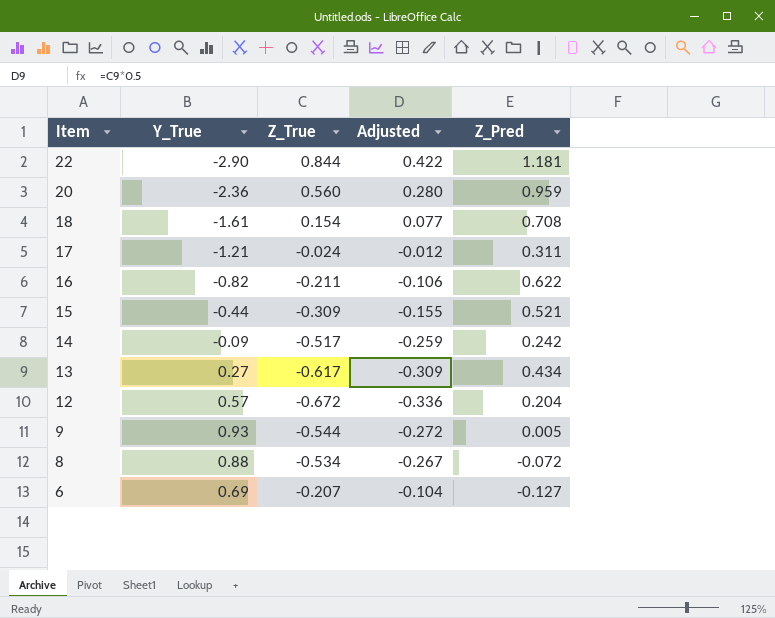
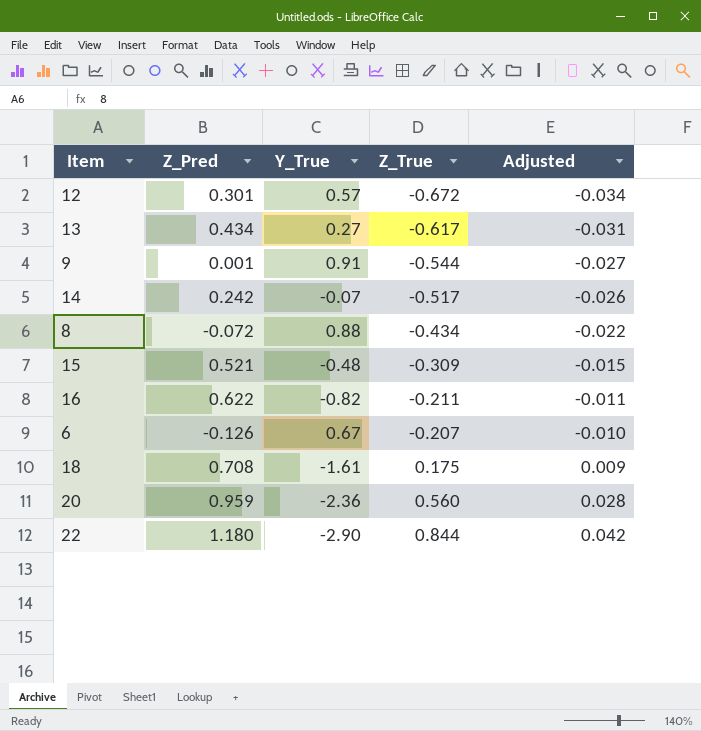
row order: Item descending -> Z_True ascending
column Z_Pred | position: 5 -> 2
column Adjusted | formula: [Z_True] * 0.5 -> [Z_True] * 0.05
row 17: -1.21 | -0.024 | -0.012 | 0.311 -> none
12 | Z_Pred: 0.204 -> 0.301
9 | Z_Pred: 0.005 -> 0.001
9 | Y_True: 0.93 -> 0.91
14 | Y_True: -0.09 -> -0.07
8 | Z_True: -0.534 -> -0.434
15 | Y_True: -0.44 -> -0.48
6 | Z_Pred: -0.127 -> -0.126
6 | Y_True: 0.69 -> 0.67
18 | Z_True: 0.154 -> 0.175
22 | Z_Pred: 1.181 -> 1.180

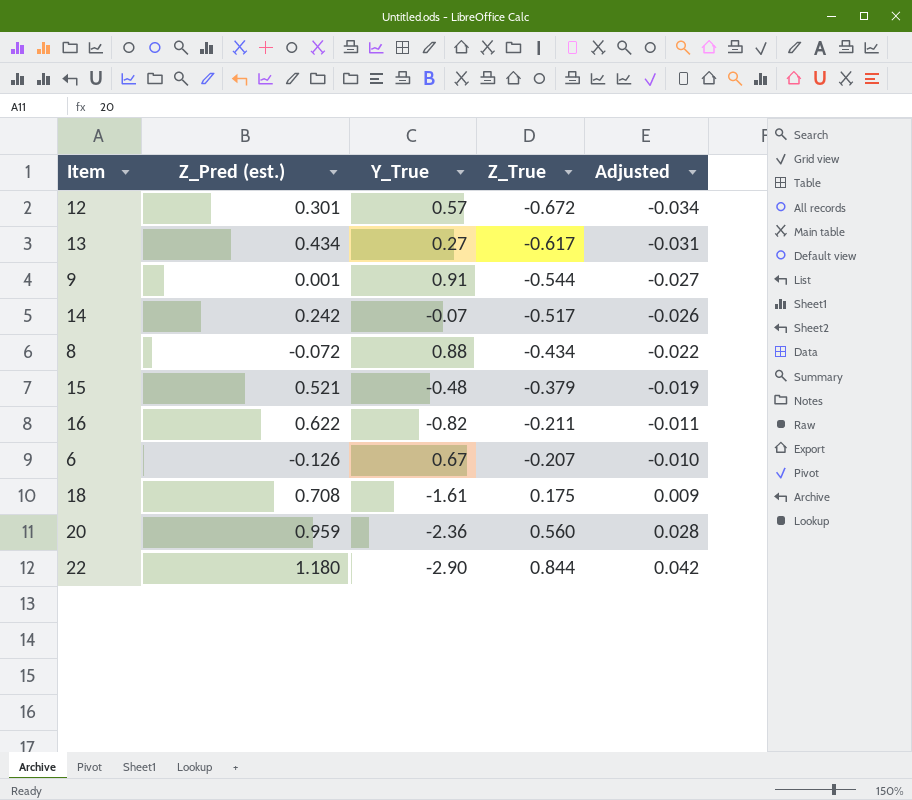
column name: Z_Pred -> Z_Pred (est.)
15 | Z_True: -0.309 -> -0.379
15 | Adjusted: -0.015 -> -0.019

